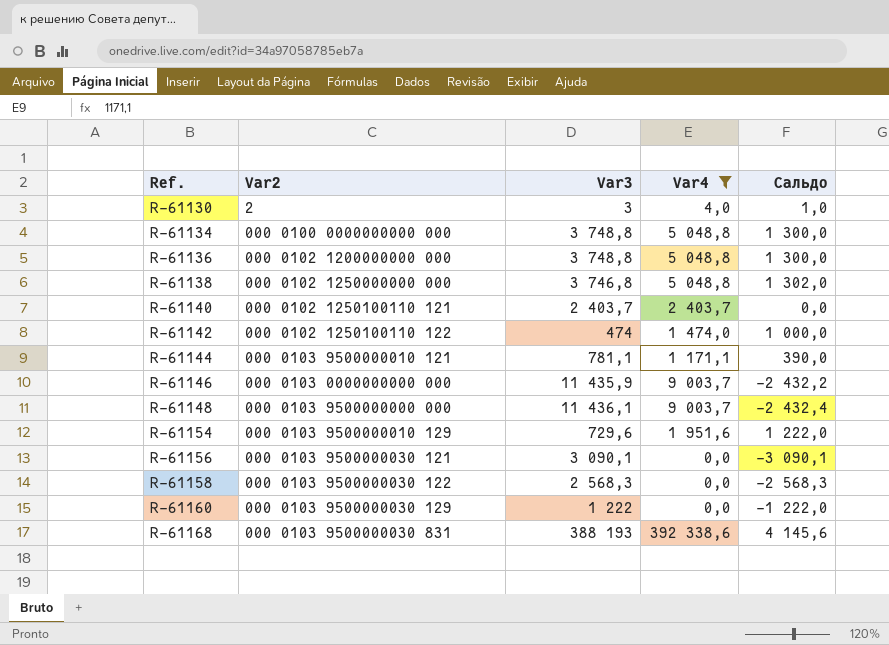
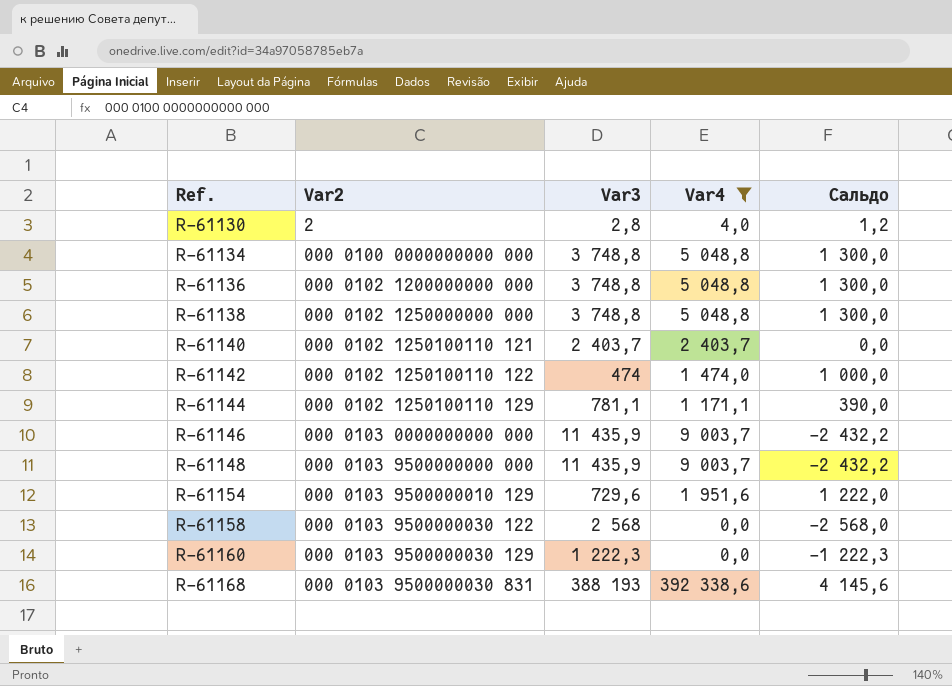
row R-61156: 000 0103 9500000030 121 | 3 090,1 | 0,0 | -3 090,1 -> none
R-61130 | Var3: 3 -> 2,8
R-61130 | Сальдо: 1,0 -> 1,2
R-61138 | Var3: 3 746,8 -> 3 748,8
R-61138 | Сальдо: 1 302,0 -> 1 300,0
R-61144 | Var2: 000 0103 9500000010 121 -> 000 0102 1250100110 129
R-61148 | Var3: 11 436,1 -> 11 435,9
R-61148 | Сальдо: -2 432,4 -> -2 432,2
R-61158 | Var3: 2 568,3 -> 2 568
R-61158 | Сальдо: -2 568,3 -> -2 568,0
R-61160 | Var3: 1 222 -> 1 222,3
R-61160 | Сальдо: -1 222,0 -> -1 222,3

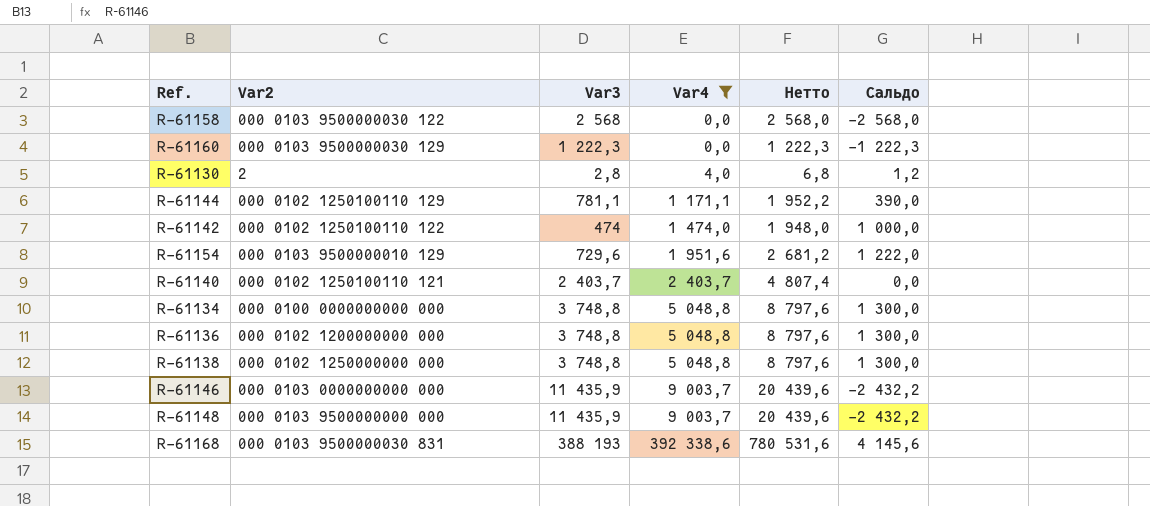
row order: Ref. ascending -> Var4 ascending
column Нетто | formula: none -> [Var3] + [Var4]

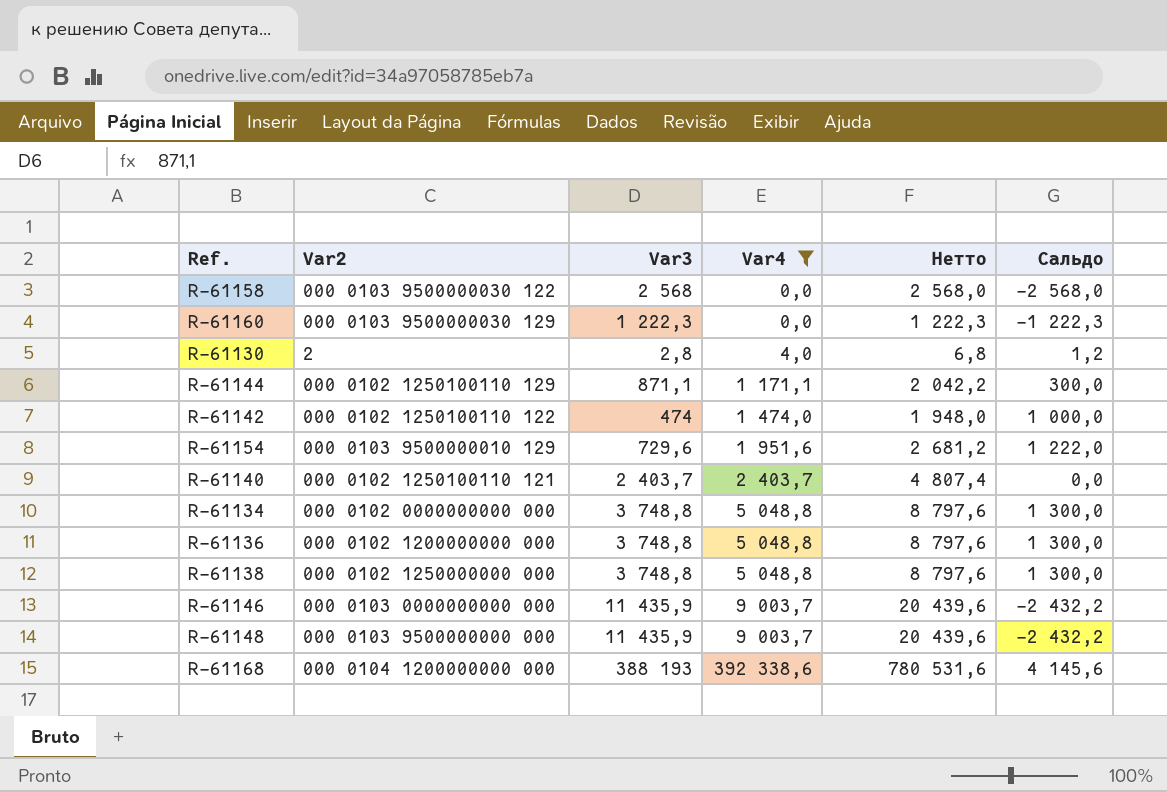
R-61144 | Var3: 781,1 -> 871,1
R-61144 | Нетто: 1 952,2 -> 2 042,2
R-61144 | Сальдо: 390,0 -> 300,0
R-61134 | Var2: 000 0100 0000000000 000 -> 000 0102 0000000000 000
R-61168 | Var2: 000 0103 9500000030 831 -> 000 0104 1200000000 000

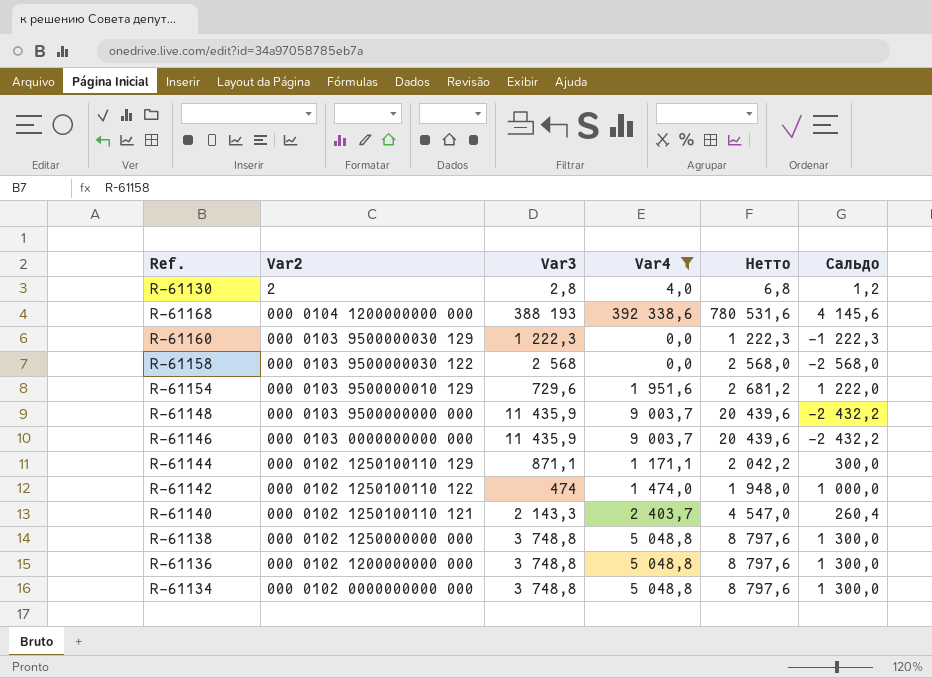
row order: Var4 ascending -> Var2 descending
R-61140 | Var3: 2 403,7 -> 2 143,3
R-61140 | Нетто: 4 807,4 -> 4 547,0
R-61140 | Сальдо: 0,0 -> 260,4

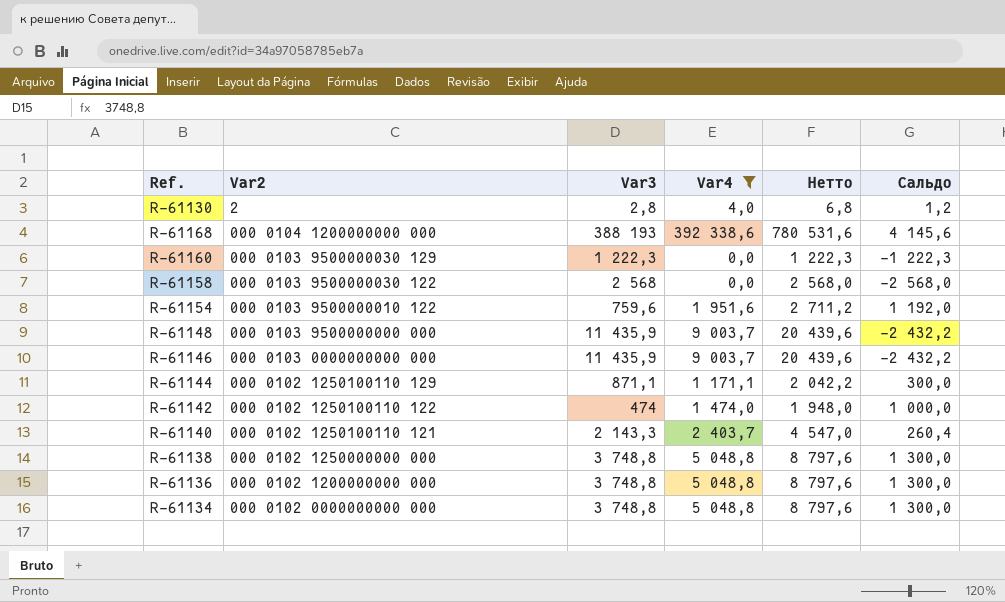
R-61154 | Var2: 000 0103 9500000010 129 -> 000 0103 9500000010 122
R-61154 | Var3: 729,6 -> 759,6
R-61154 | Нетто: 2 681,2 -> 2 711,2
R-61154 | Сальдо: 1 222,0 -> 1 192,0

